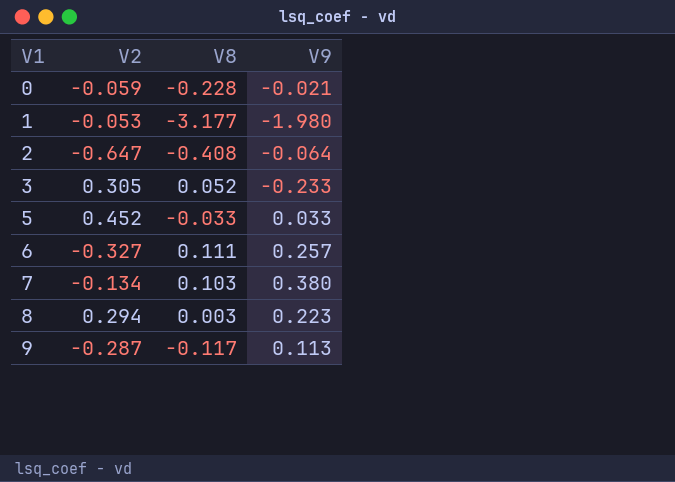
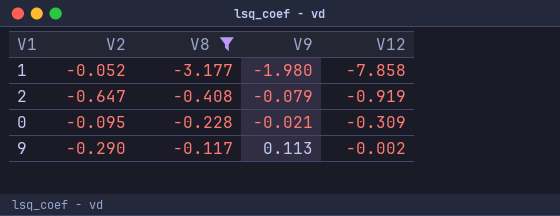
filter: none -> V8 <= -0.117
row order: V1 ascending -> V8 ascending
column V12 | position: none -> 5
1 | V2: -0.053 -> -0.052
2 | V9: -0.064 -> -0.079
0 | V2: -0.059 -> -0.095
9 | V2: -0.287 -> -0.290

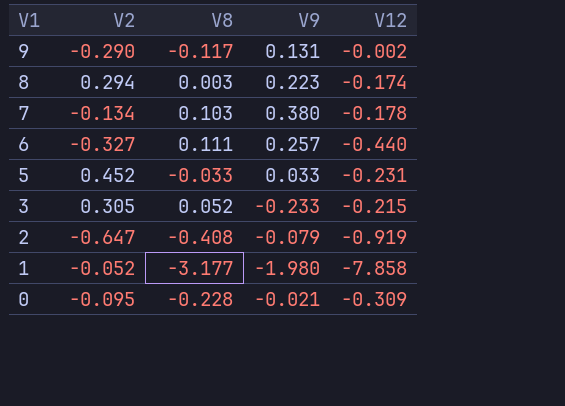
filter: V8 <= -0.117 -> none
row order: V8 ascending -> V1 descending
9 | V9: 0.113 -> 0.131

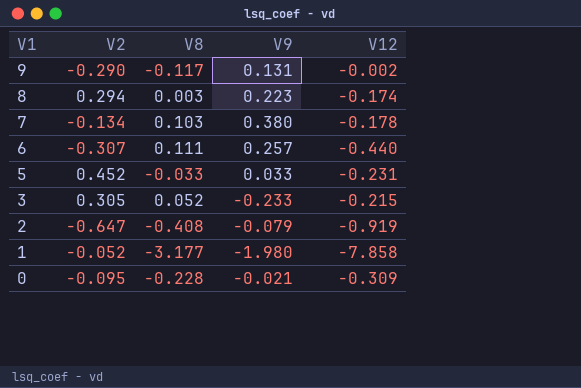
6 | V2: -0.327 -> -0.307

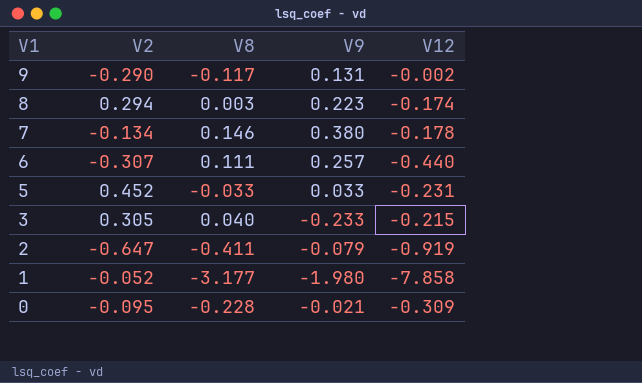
7 | V8: 0.103 -> 0.146
3 | V8: 0.052 -> 0.040
2 | V8: -0.408 -> -0.411

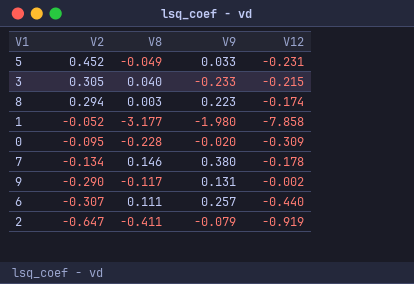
row order: V1 descending -> V2 descending
5 | V8: -0.033 -> -0.049
0 | V9: -0.021 -> -0.020

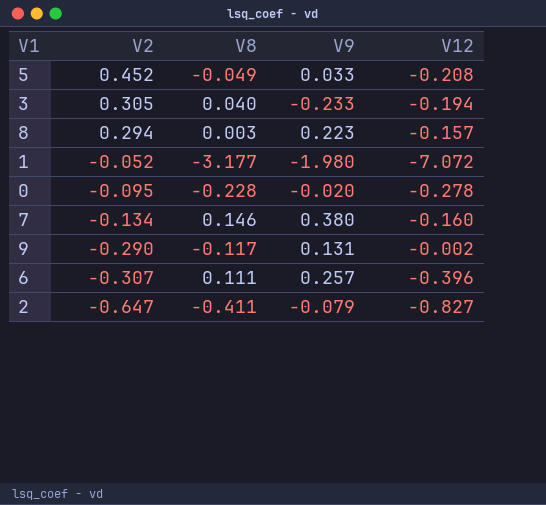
5 | V12: -0.231 -> -0.208
3 | V12: -0.215 -> -0.194
8 | V12: -0.174 -> -0.157
1 | V12: -7.858 -> -7.072
0 | V12: -0.309 -> -0.278
7 | V12: -0.178 -> -0.160
6 | V12: -0.440 -> -0.396
2 | V12: -0.919 -> -0.827

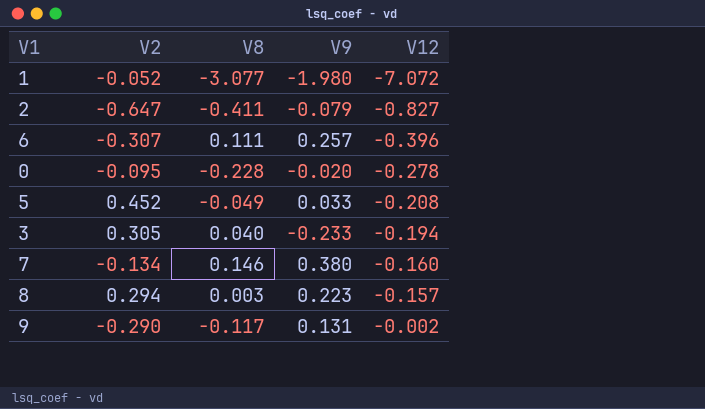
row order: V2 descending -> V12 ascending
1 | V8: -3.177 -> -3.077

